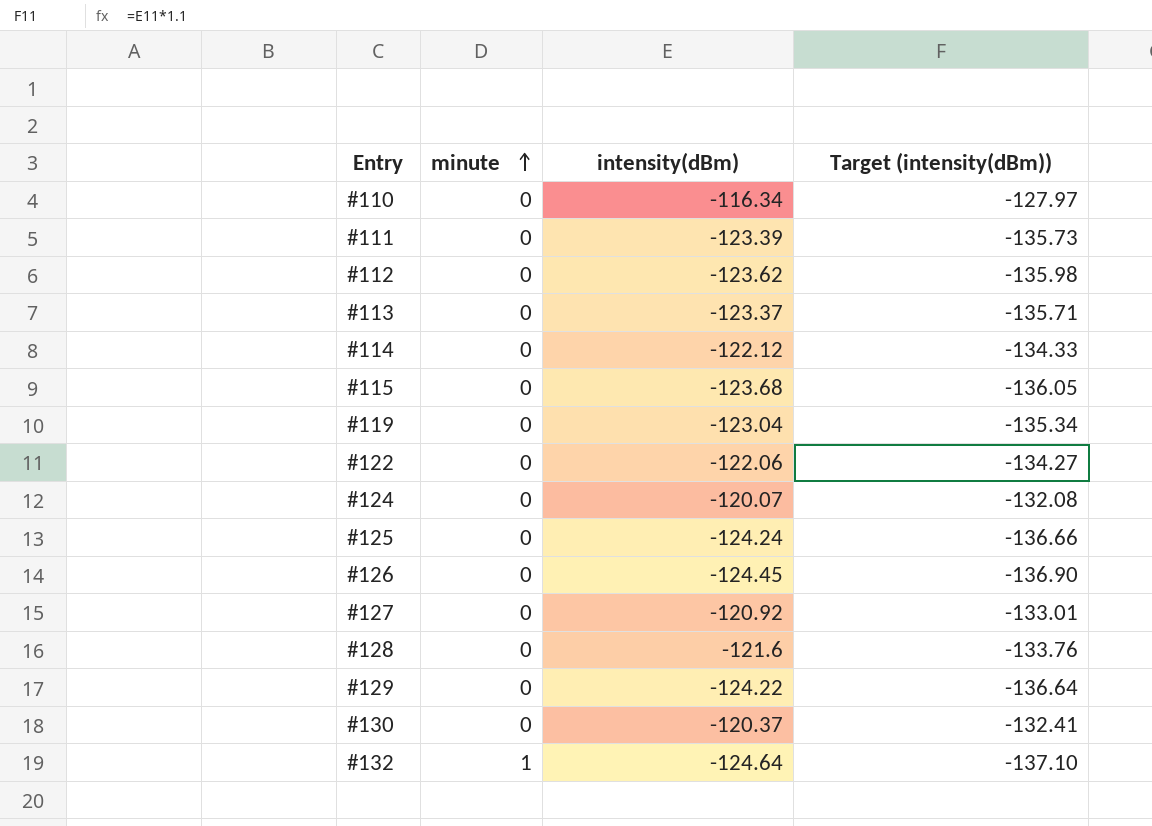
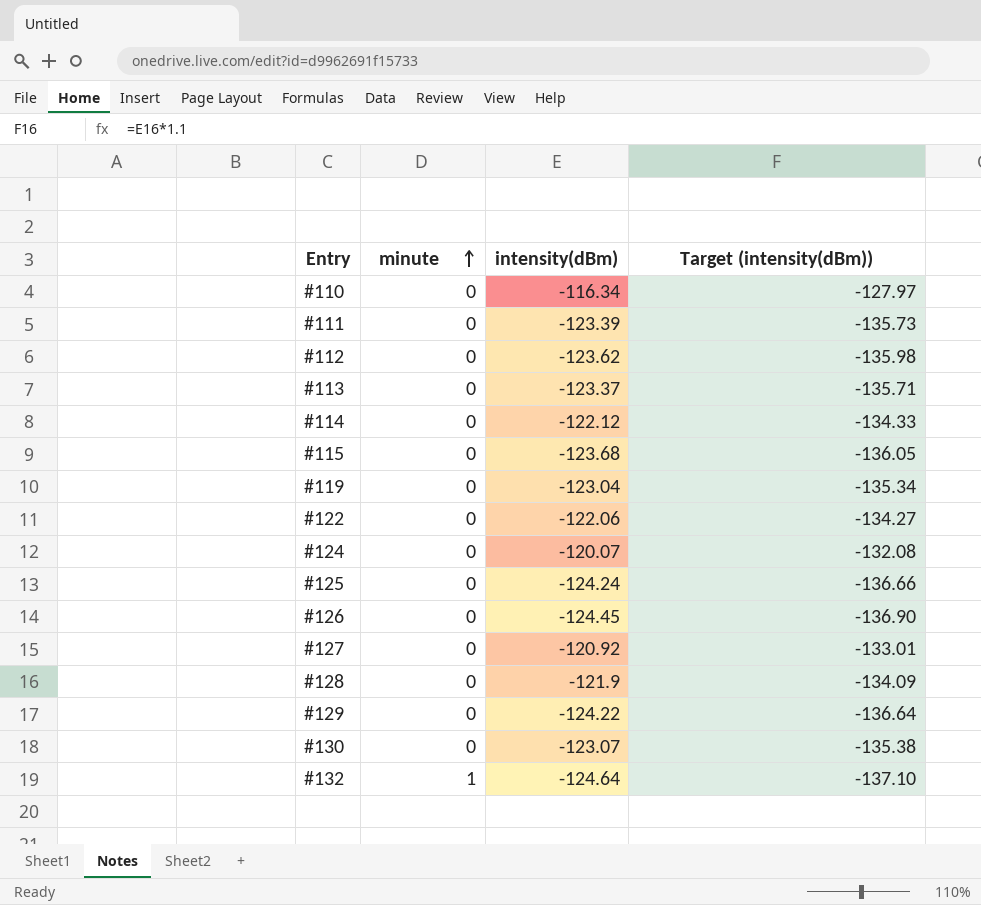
#128 | intensity(dBm): -121.6 -> -121.9
#128 | Target (intensity(dBm)): -133.76 -> -134.09
#130 | intensity(dBm): -120.37 -> -123.07
#130 | Target (intensity(dBm)): -132.41 -> -135.38

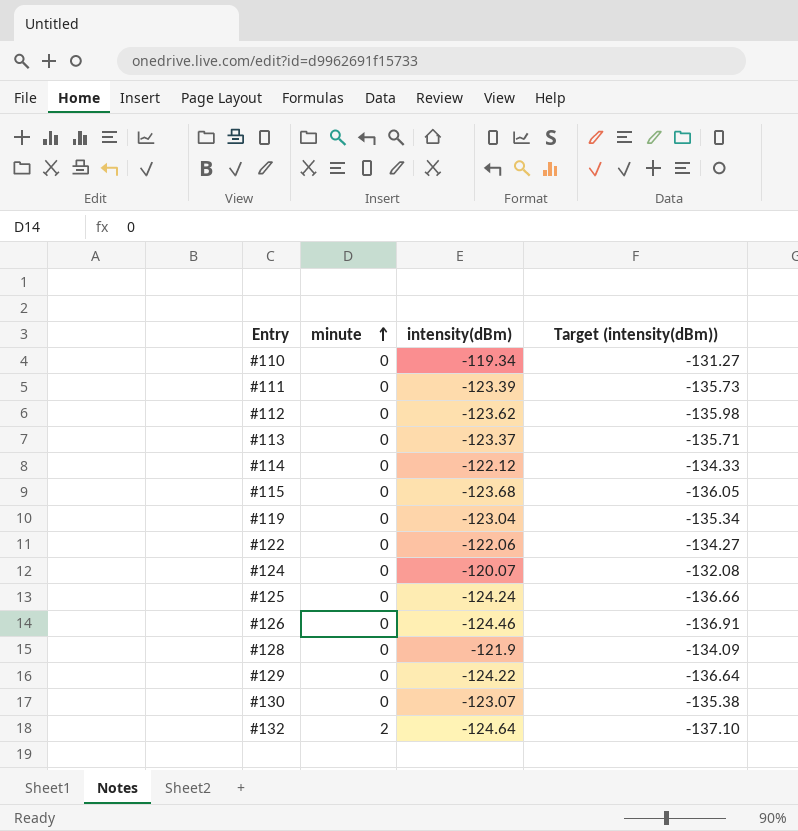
row #127: 0 | -120.92 | -133.01 -> none
#110 | intensity(dBm): -116.34 -> -119.34
#110 | Target (intensity(dBm)): -127.97 -> -131.27
#126 | intensity(dBm): -124.45 -> -124.46
#126 | Target (intensity(dBm)): -136.90 -> -136.91
#132 | minute: 1 -> 2

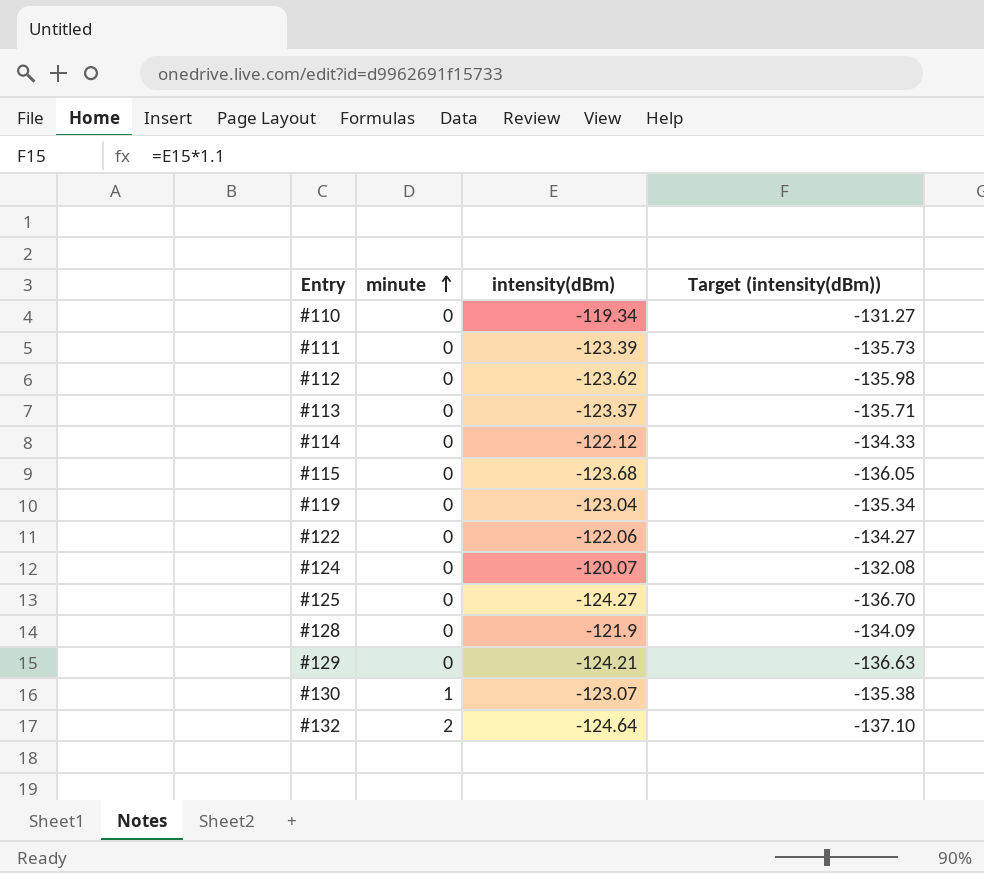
row #126: 0 | -124.46 | -136.91 -> none
#125 | intensity(dBm): -124.24 -> -124.27
#125 | Target (intensity(dBm)): -136.66 -> -136.70
#129 | intensity(dBm): -124.22 -> -124.21
#129 | Target (intensity(dBm)): -136.64 -> -136.63
#130 | minute: 0 -> 1

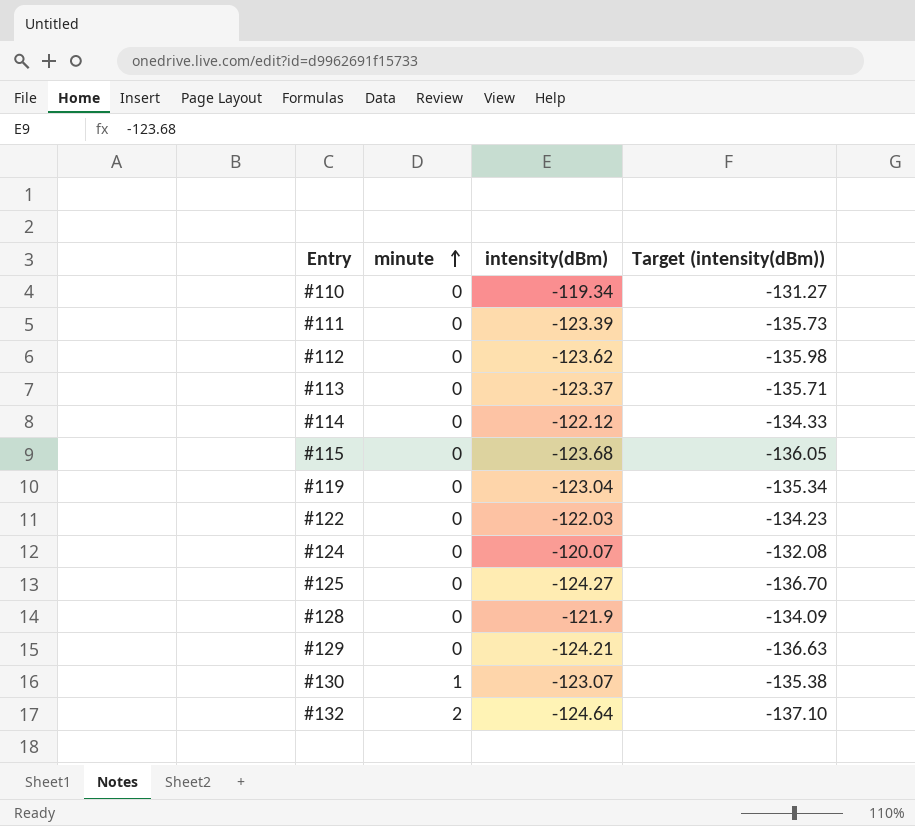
#122 | intensity(dBm): -122.06 -> -122.03
#122 | Target (intensity(dBm)): -134.27 -> -134.23

